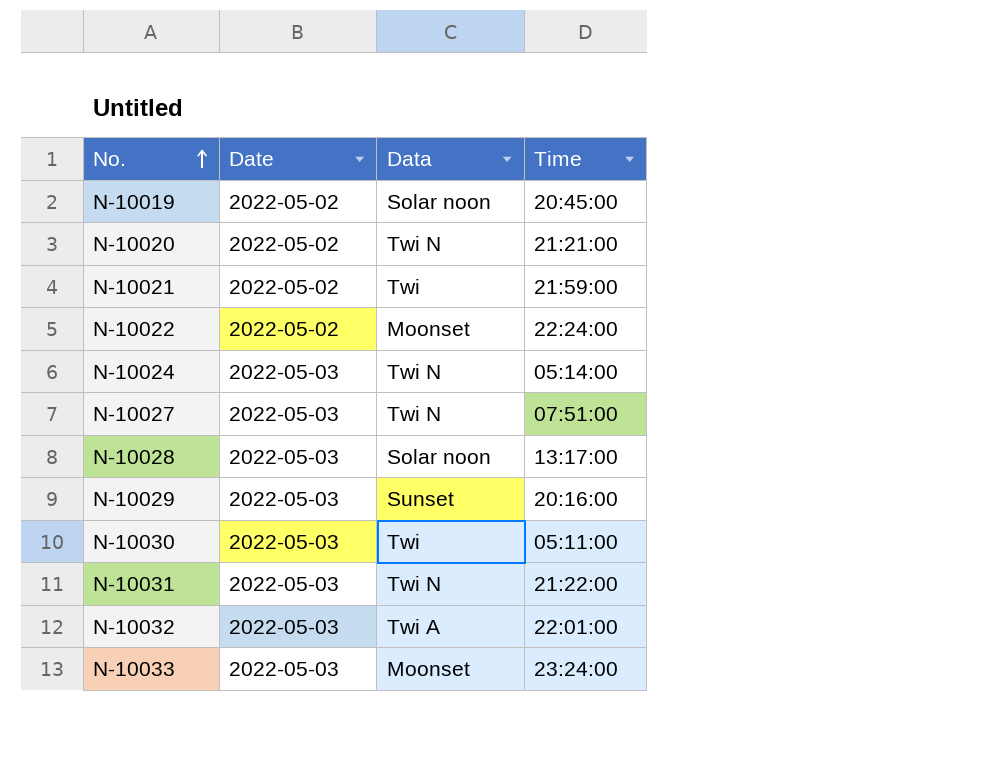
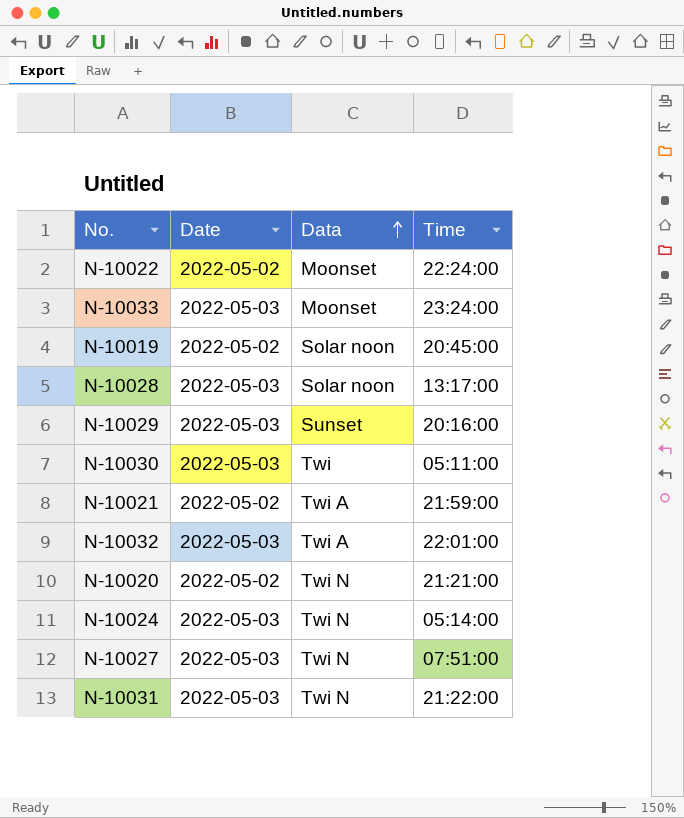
row order: No. ascending -> Data ascending
N-10021 | Data: Twi -> Twi A

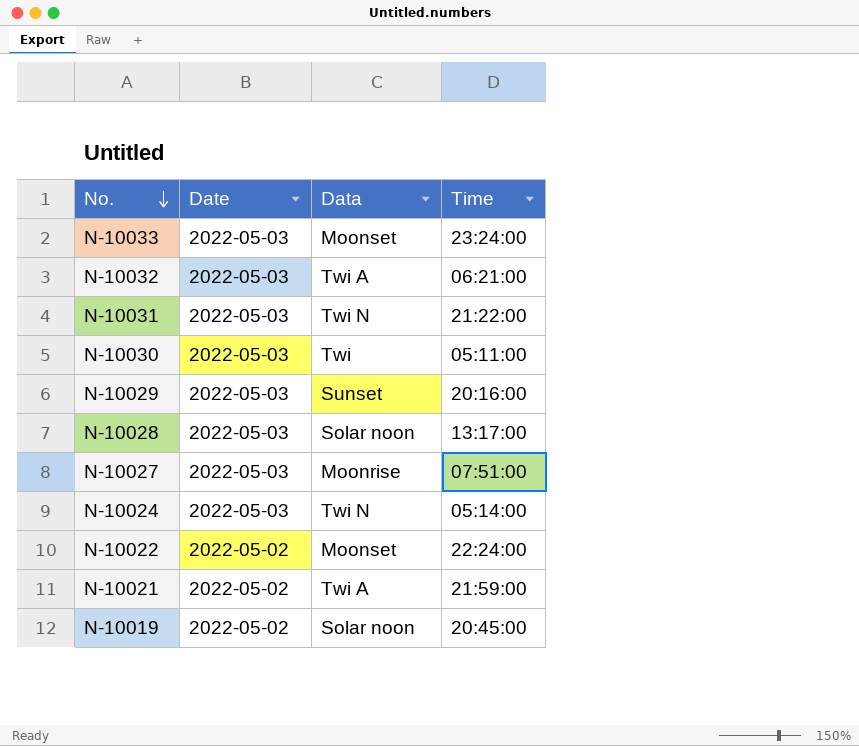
row order: Data ascending -> No. descending
row N-10020: 2022-05-02 | Twi N | 21:21:00 -> none
N-10032 | Time: 22:01:00 -> 06:21:00
N-10027 | Data: Twi N -> Moonrise

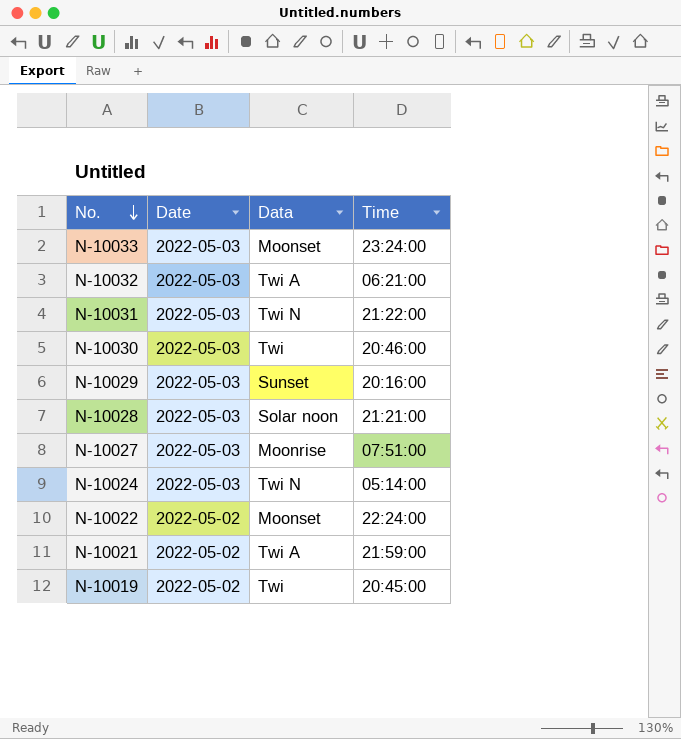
N-10030 | Time: 05:11:00 -> 20:46:00
N-10028 | Time: 13:17:00 -> 21:21:00
N-10019 | Data: Solar noon -> Twi

